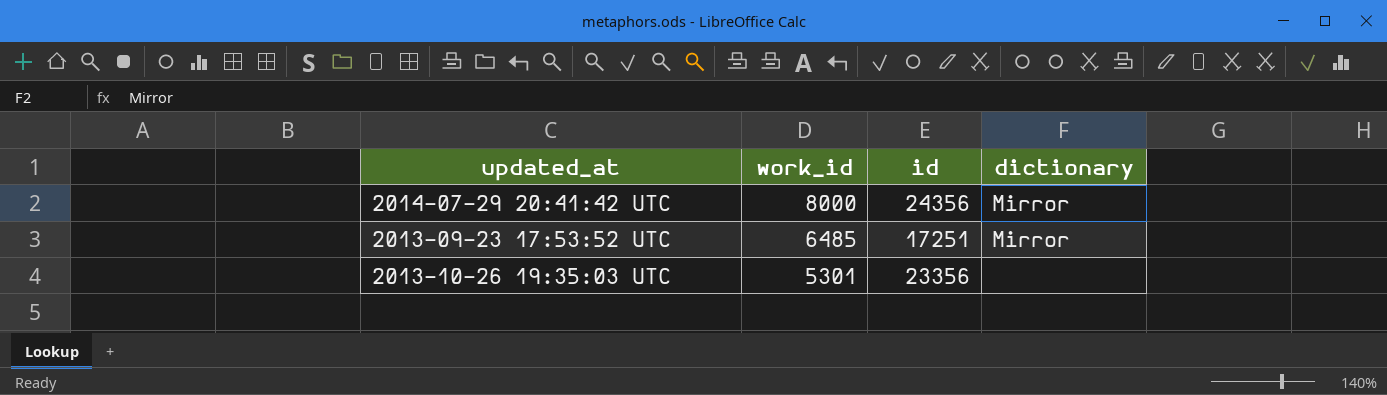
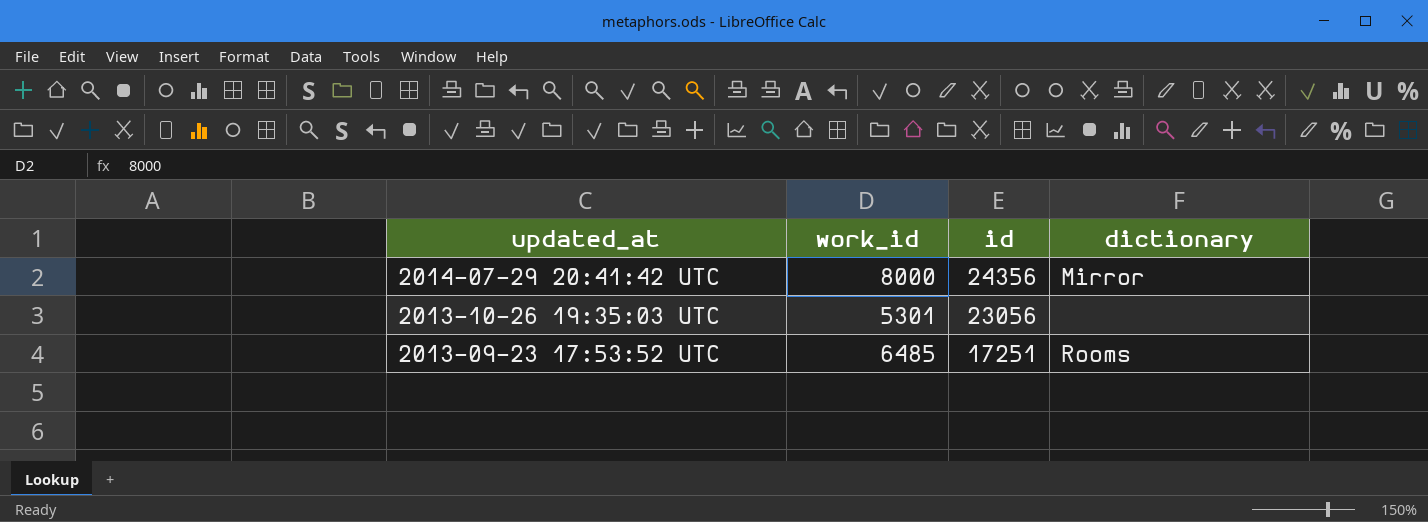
row order: work_id descending -> updated_at descending
2013-10-26 19:35:03 UTC | id: 23356 -> 23056
2013-09-23 17:53:52 UTC | dictionary: Mirror -> Rooms

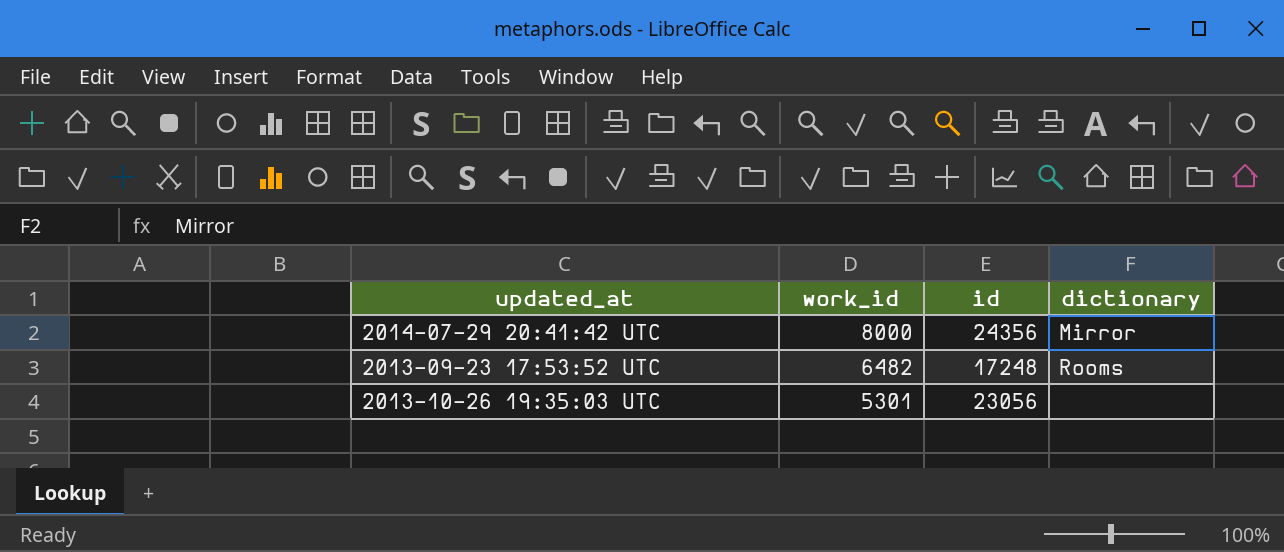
row order: updated_at descending -> work_id descending
2013-09-23 17:53:52 UTC | work_id: 6485 -> 6482
2013-09-23 17:53:52 UTC | id: 17251 -> 17248

